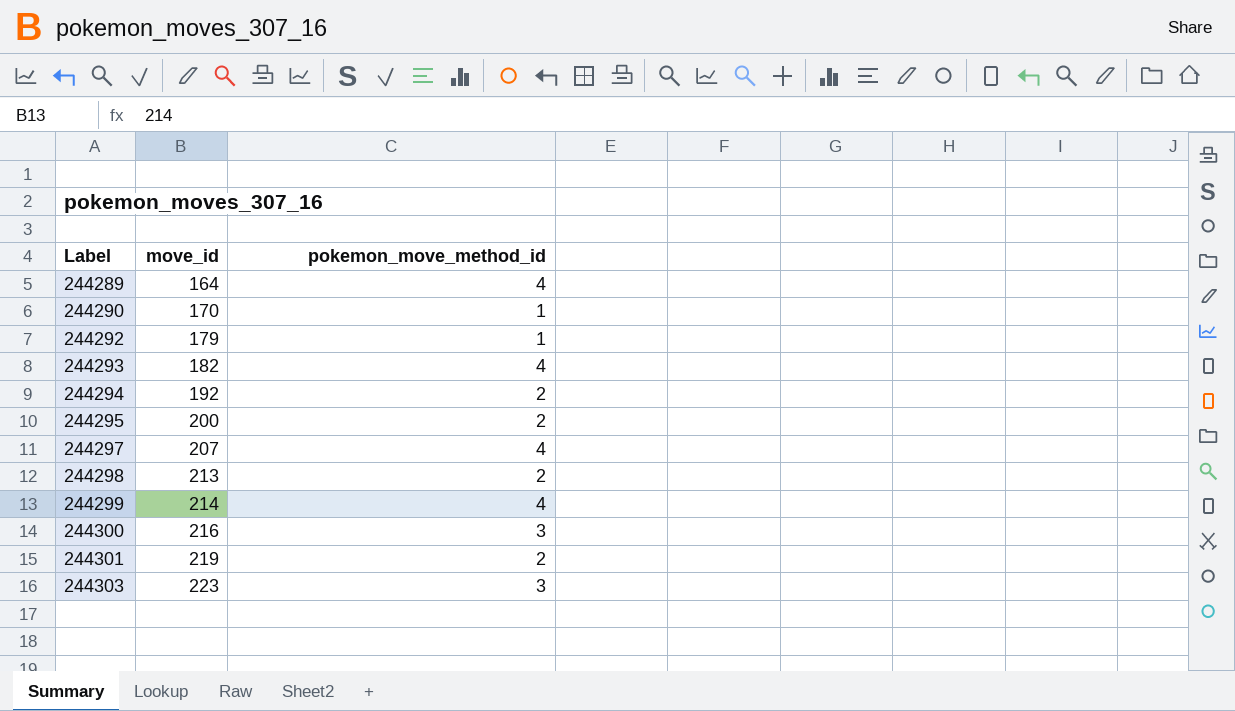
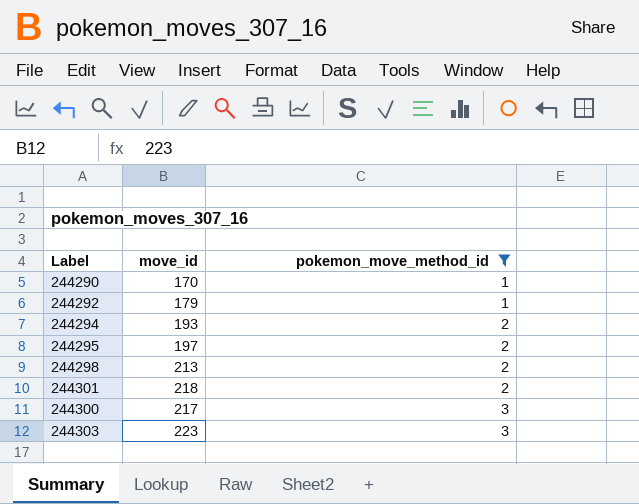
filter: none -> pokemon_move_method_id != 4
row order: Label ascending -> pokemon_move_method_id ascending
244294 | move_id: 192 -> 193
244295 | move_id: 200 -> 197
244301 | move_id: 219 -> 218
244300 | move_id: 216 -> 217

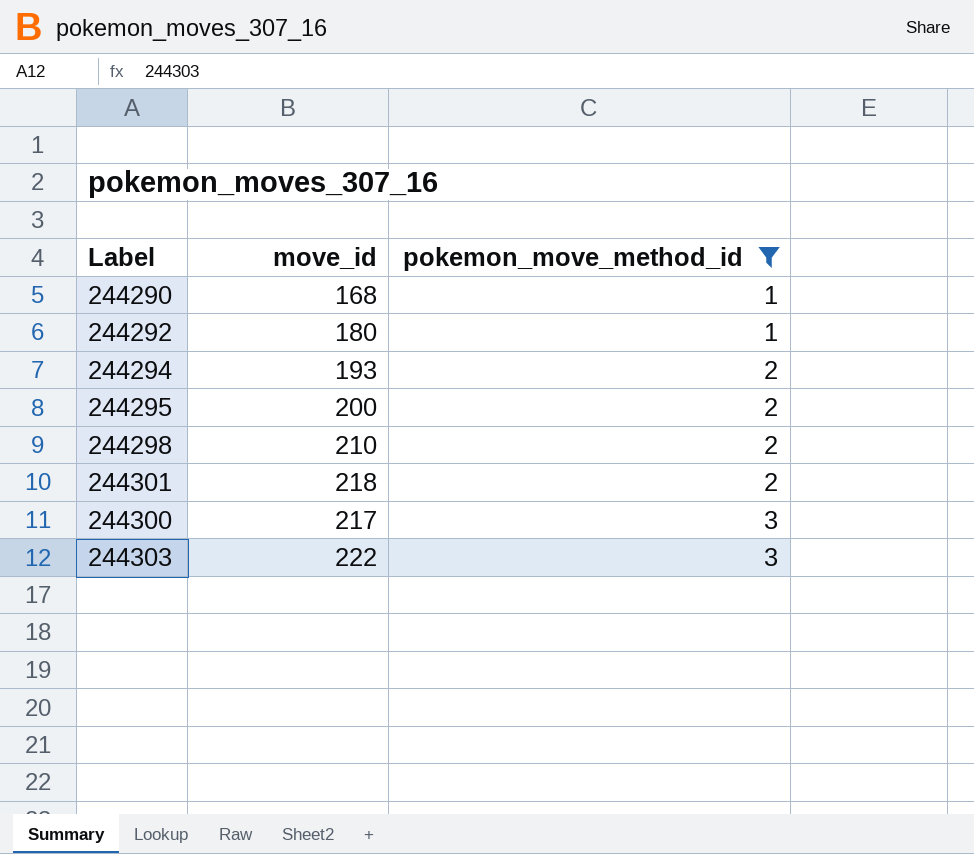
244290 | move_id: 170 -> 168
244292 | move_id: 179 -> 180
244295 | move_id: 197 -> 200
244298 | move_id: 213 -> 210
244303 | move_id: 223 -> 222

